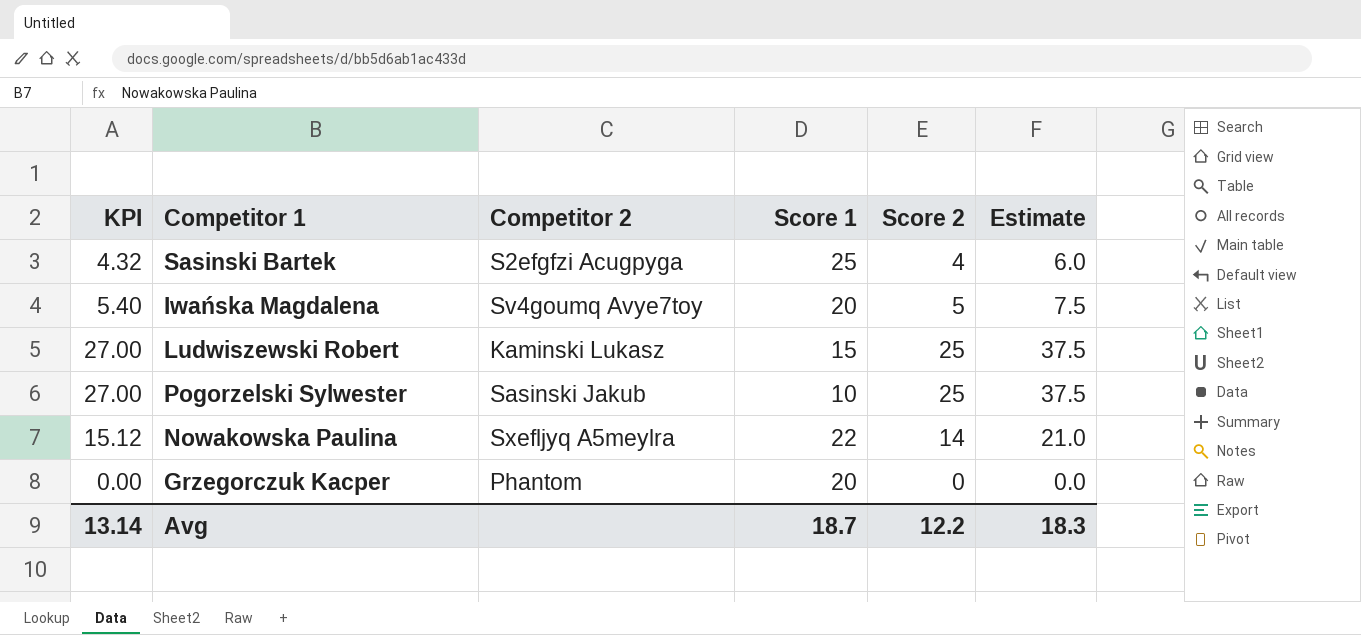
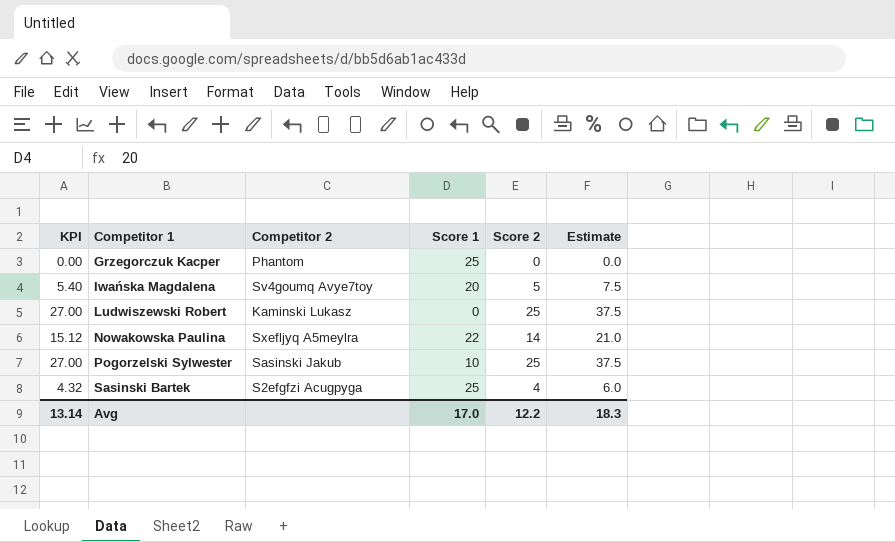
row order: none -> Competitor 1 ascending
Grzegorczuk Kacper | Score 1: 20 -> 25
Ludwiszewski Robert | Score 1: 15 -> 0
Avg | Score 1: 18.7 -> 17.0

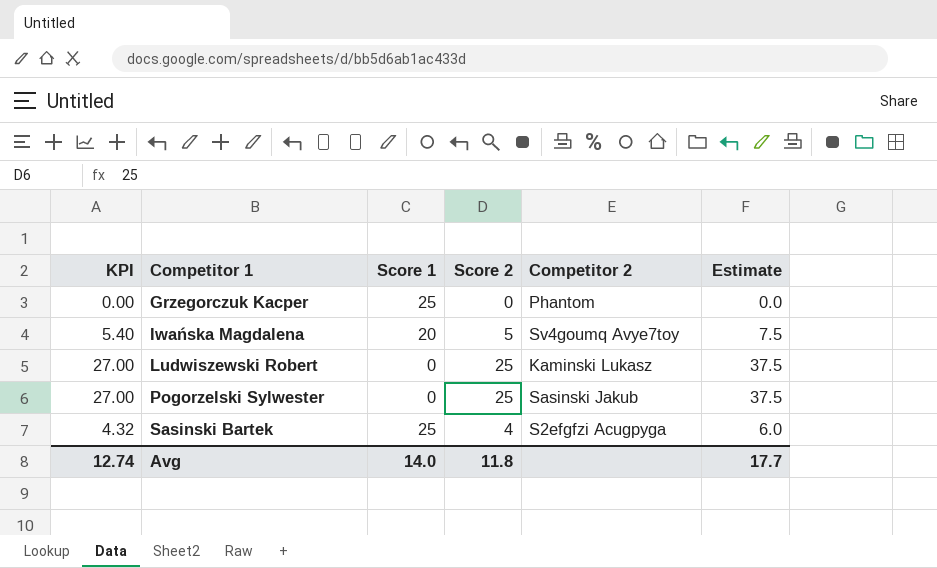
column Competitor 2 | position: 3 -> 5
row Nowakowska Paulina: 15.12 | Sxefljyq A5meylra | 22 | 14 | 21.0 -> none
Pogorzelski Sylwester | Score 1: 10 -> 0
Avg | KPI: 13.14 -> 12.74
Avg | Score 1: 17.0 -> 14.0
Avg | Score 2: 12.2 -> 11.8
Avg | Estimate: 18.3 -> 17.7

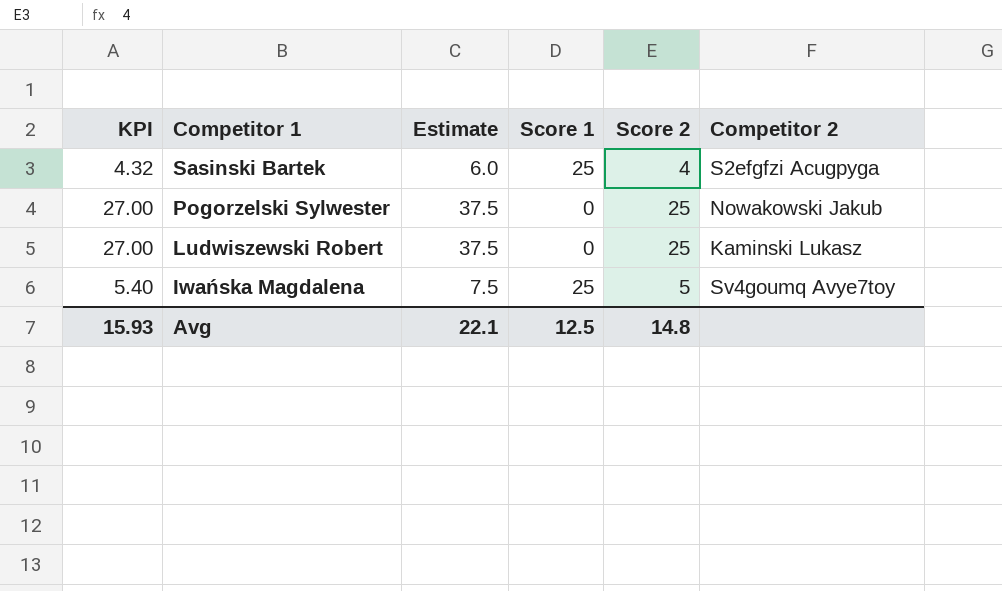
row order: Competitor 1 ascending -> Competitor 1 descending
column Estimate | position: 6 -> 3
row Grzegorczuk Kacper: 0.00 | 25 | 0 | Phantom | 0.0 -> none
Pogorzelski Sylwester | Competitor 2: Sasinski Jakub -> Nowakowski Jakub
Iwańska Magdalena | Score 1: 20 -> 25
Avg | KPI: 12.74 -> 15.93
Avg | Estimate: 17.7 -> 22.1
Avg | Score 1: 14.0 -> 12.5
Avg | Score 2: 11.8 -> 14.8

